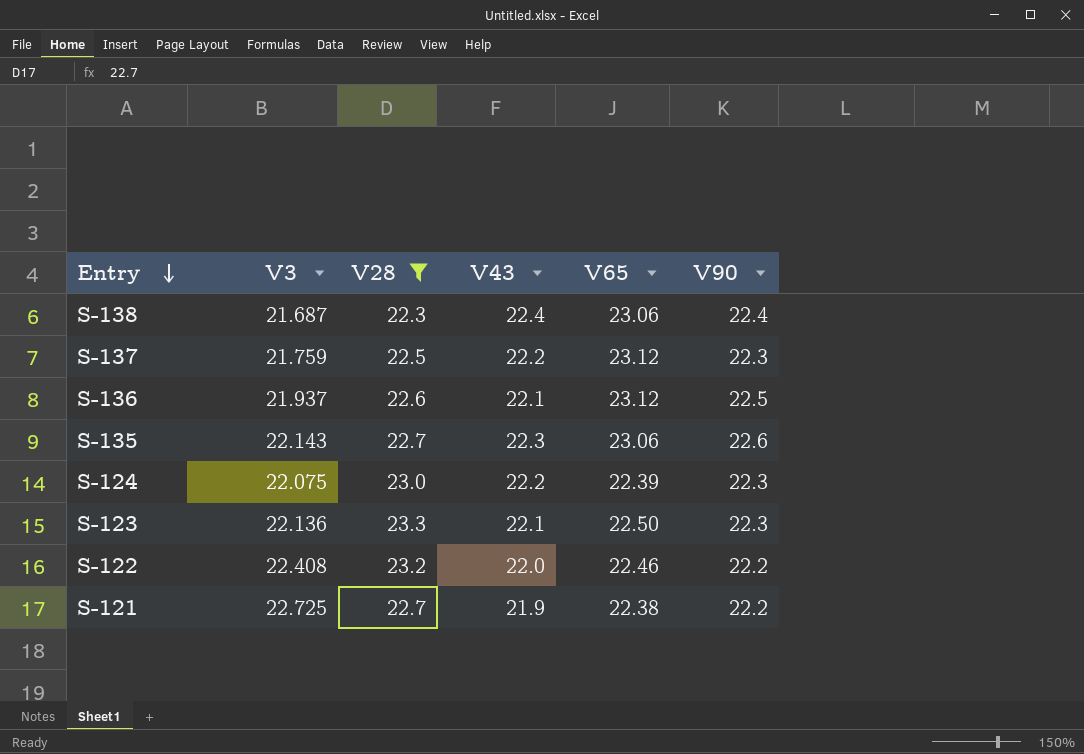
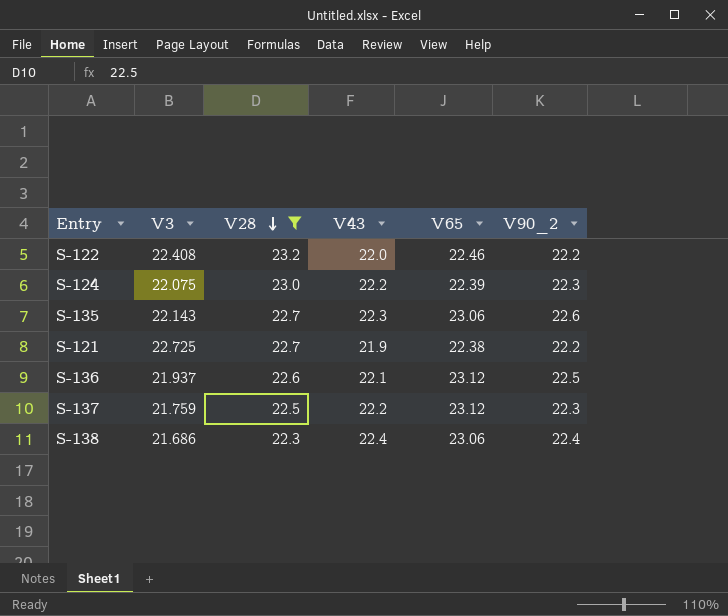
row order: Entry descending -> V28 descending
column name: V90 -> V90_2
row S-123: 22.136 | 23.3 | 22.1 | 22.50 | 22.3 -> none
S-138 | V3: 21.687 -> 21.686

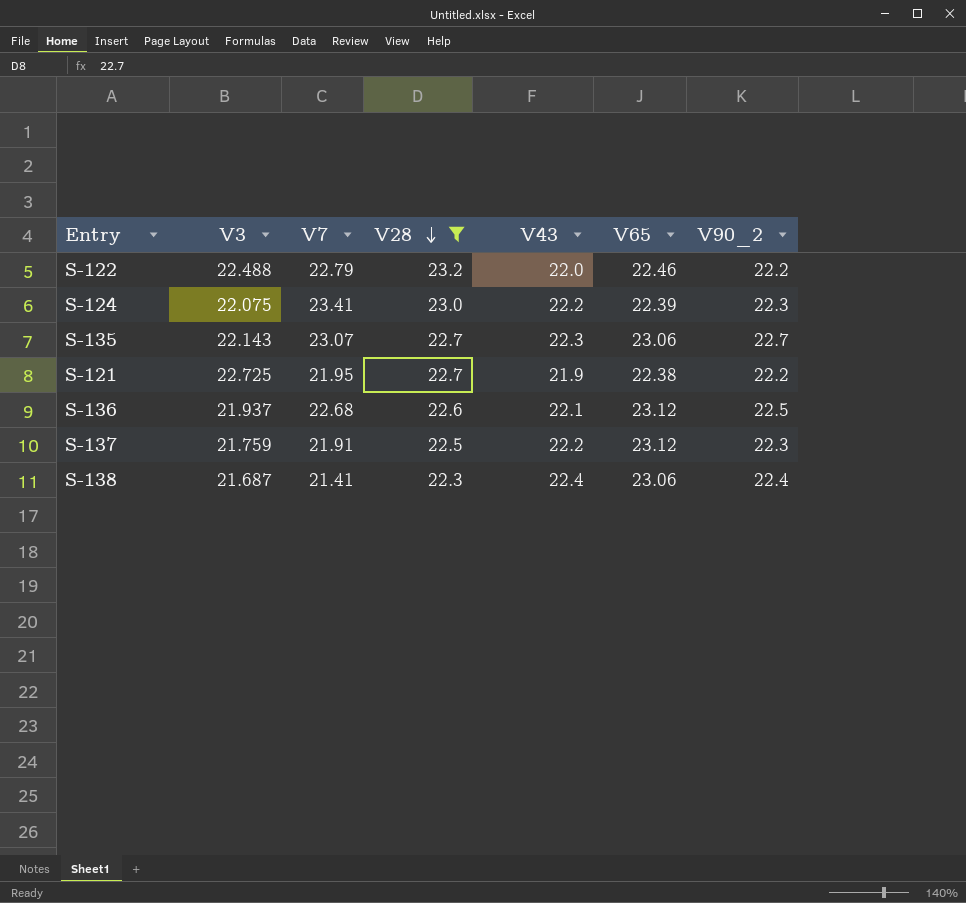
column V7 | position: none -> 3
S-122 | V3: 22.408 -> 22.488
S-135 | V90_2: 22.6 -> 22.7
S-138 | V3: 21.686 -> 21.687

